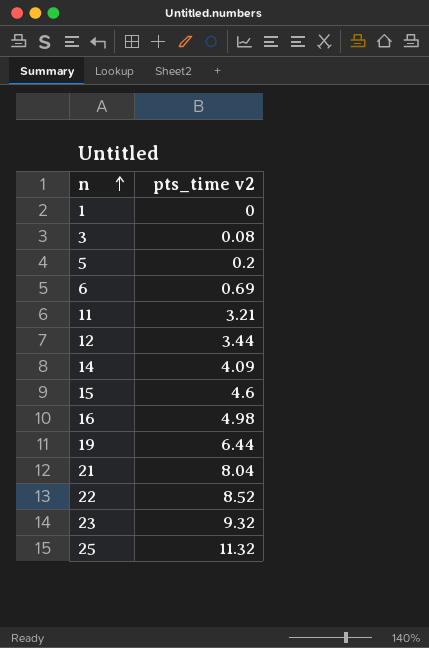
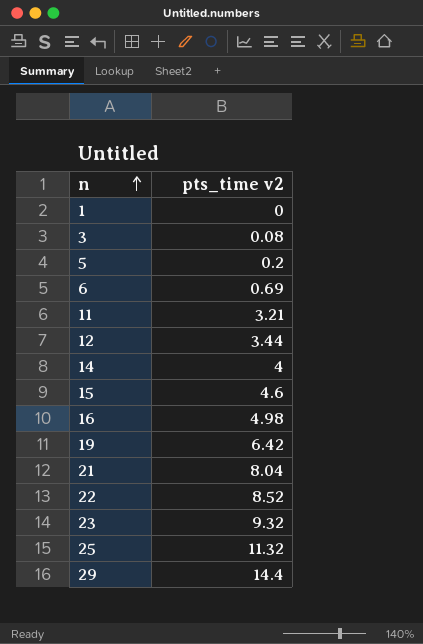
14 | pts_time v2: 4.09 -> 4
19 | pts_time v2: 6.44 -> 6.42
row 29: none -> 14.4

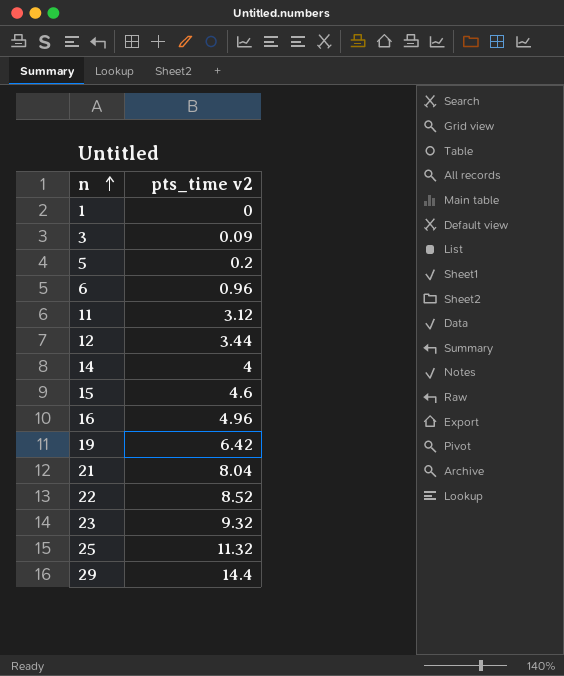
3 | pts_time v2: 0.08 -> 0.09
6 | pts_time v2: 0.69 -> 0.96
11 | pts_time v2: 3.21 -> 3.12
16 | pts_time v2: 4.98 -> 4.96

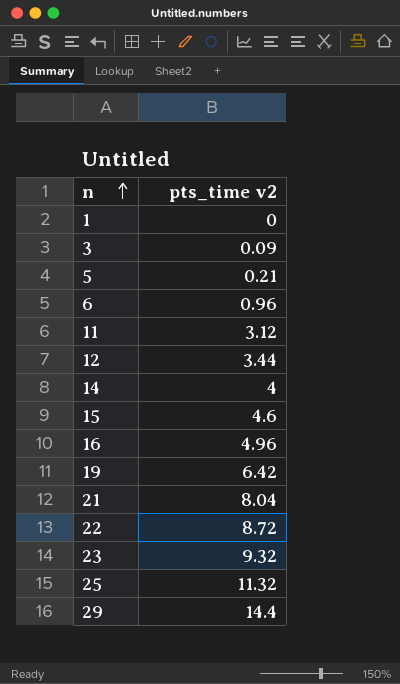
5 | pts_time v2: 0.2 -> 0.21
22 | pts_time v2: 8.52 -> 8.72

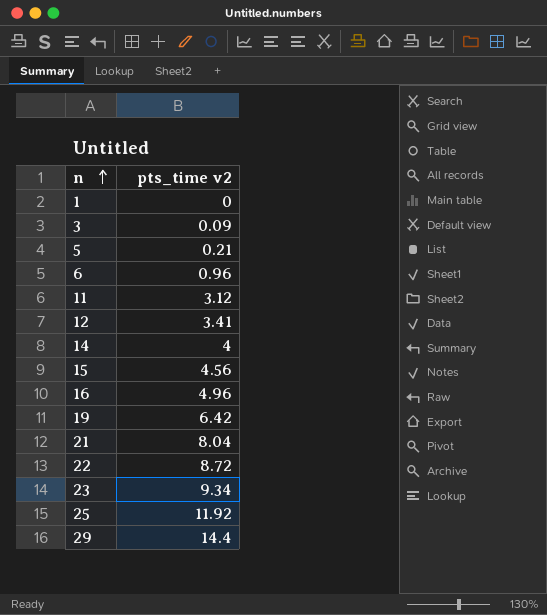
12 | pts_time v2: 3.44 -> 3.41
15 | pts_time v2: 4.6 -> 4.56
23 | pts_time v2: 9.32 -> 9.34
25 | pts_time v2: 11.32 -> 11.92

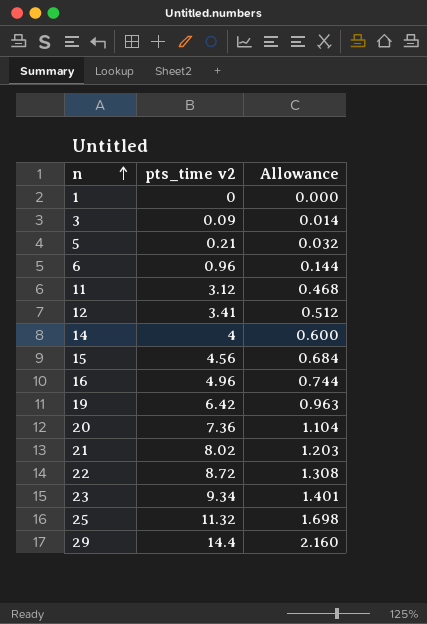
column Allowance | formula: none -> [pts_time v2] * 0.15
row 20: none -> 7.36 | 1.104
21 | pts_time v2: 8.04 -> 8.02
25 | pts_time v2: 11.92 -> 11.32

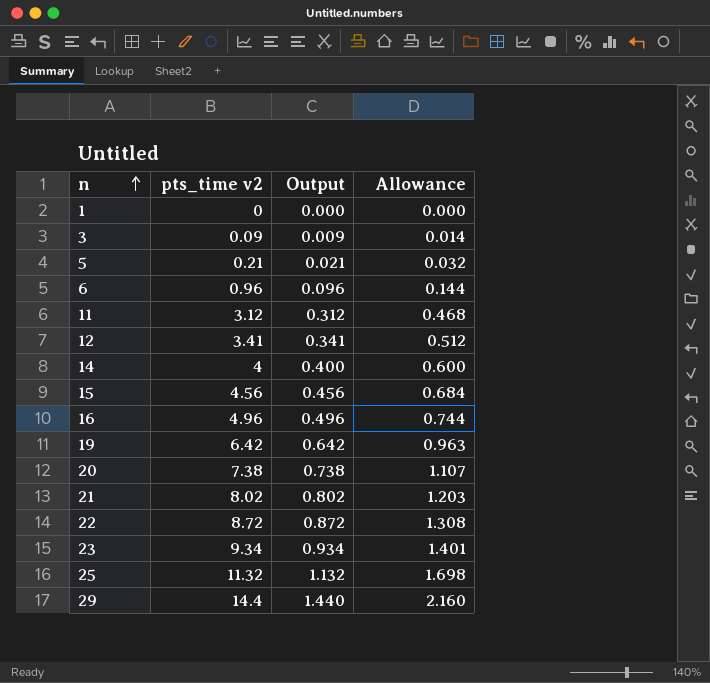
column Output | formula: none -> [pts_time v2] * 0.1
20 | pts_time v2: 7.36 -> 7.38
20 | Allowance: 1.104 -> 1.107

